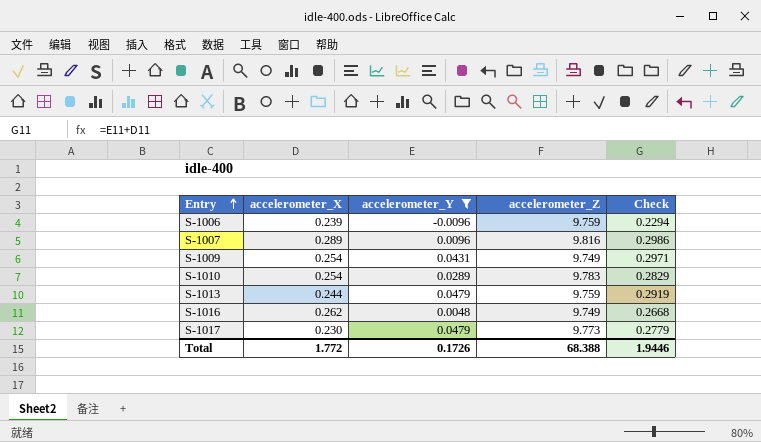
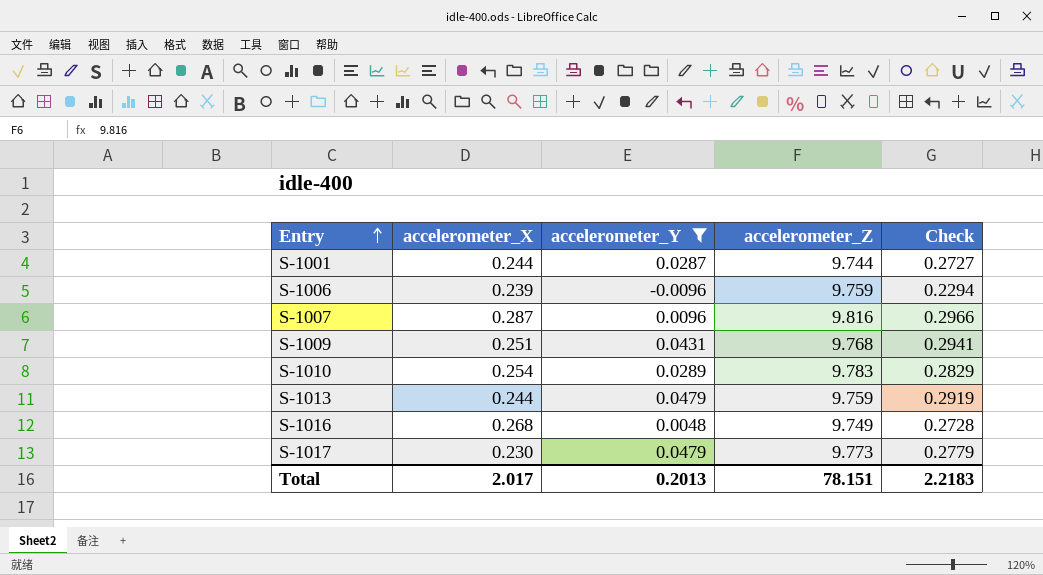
row S-1001: none -> 0.244 | 0.0287 | 9.744 | 0.2727
S-1007 | accelerometer_X: 0.289 -> 0.287
S-1007 | Check: 0.2986 -> 0.2966
S-1009 | accelerometer_X: 0.254 -> 0.251
S-1009 | accelerometer_Z: 9.749 -> 9.768
S-1009 | Check: 0.2971 -> 0.2941
S-1016 | accelerometer_X: 0.262 -> 0.268
S-1016 | Check: 0.2668 -> 0.2728
Total | accelerometer_X: 1.772 -> 2.017
Total | accelerometer_Y: 0.1726 -> 0.2013
Total | accelerometer_Z: 68.388 -> 78.151
Total | Check: 1.9446 -> 2.2183

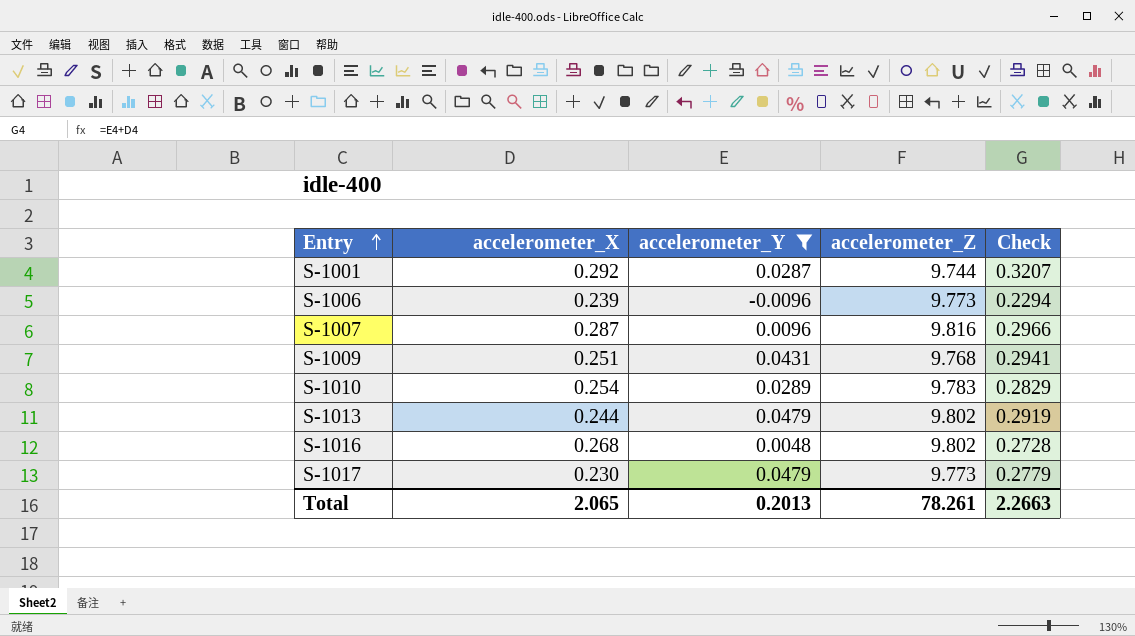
S-1001 | accelerometer_X: 0.244 -> 0.292
S-1001 | Check: 0.2727 -> 0.3207
S-1006 | accelerometer_Z: 9.759 -> 9.773
S-1013 | accelerometer_Z: 9.759 -> 9.802
S-1016 | accelerometer_Z: 9.749 -> 9.802
Total | accelerometer_X: 2.017 -> 2.065
Total | accelerometer_Z: 78.151 -> 78.261
Total | Check: 2.2183 -> 2.2663

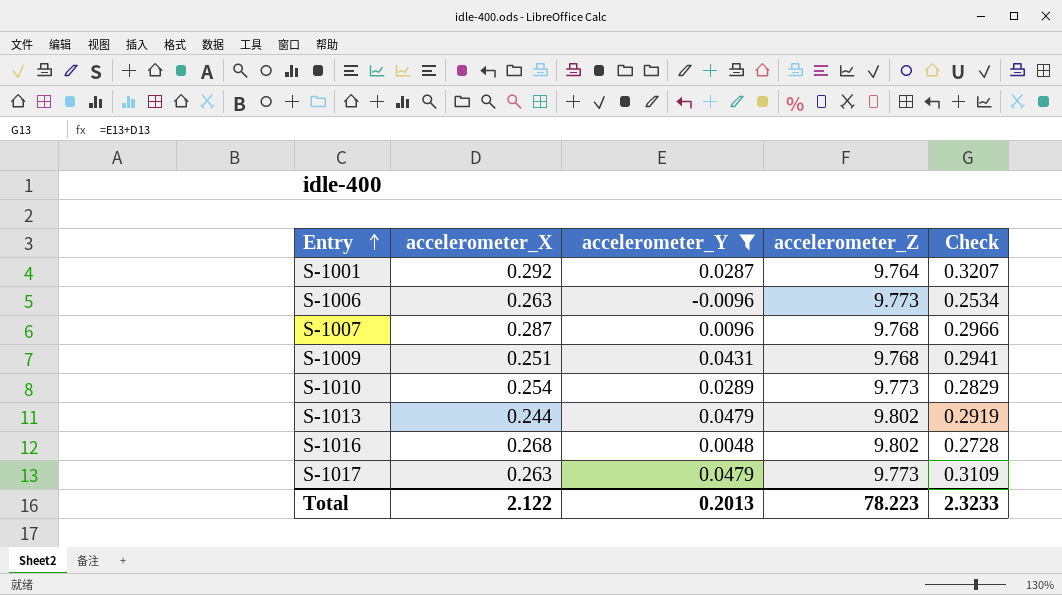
S-1001 | accelerometer_Z: 9.744 -> 9.764
S-1006 | accelerometer_X: 0.239 -> 0.263
S-1006 | Check: 0.2294 -> 0.2534
S-1007 | accelerometer_Z: 9.816 -> 9.768
S-1010 | accelerometer_Z: 9.783 -> 9.773
S-1017 | accelerometer_X: 0.230 -> 0.263
S-1017 | Check: 0.2779 -> 0.3109
Total | accelerometer_X: 2.065 -> 2.122
Total | accelerometer_Z: 78.261 -> 78.223
Total | Check: 2.2663 -> 2.3233

